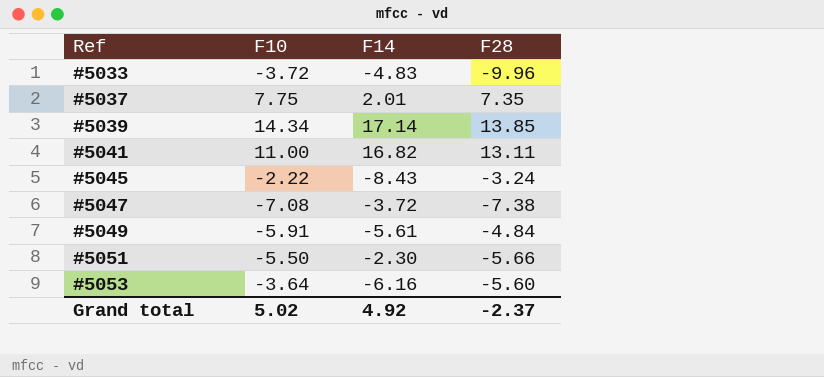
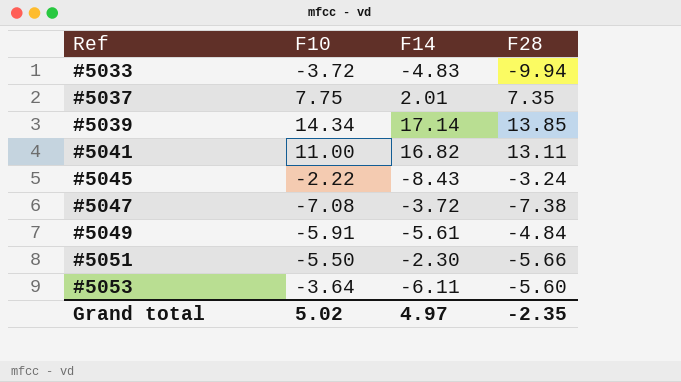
#5033 | F28: -9.96 -> -9.94
#5053 | F14: -6.16 -> -6.11
Grand total | F14: 4.92 -> 4.97
Grand total | F28: -2.37 -> -2.35

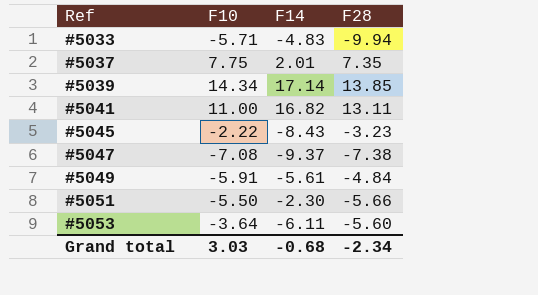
#5033 | F10: -3.72 -> -5.71
#5045 | F28: -3.24 -> -3.23
#5047 | F14: -3.72 -> -9.37
Grand total | F10: 5.02 -> 3.03
Grand total | F14: 4.97 -> -0.68
Grand total | F28: -2.35 -> -2.34

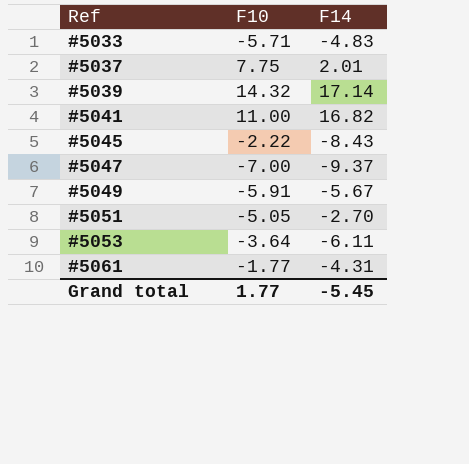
column F28 | position: 4 -> none
#5039 | F10: 14.34 -> 14.32
#5047 | F10: -7.08 -> -7.00
#5049 | F14: -5.61 -> -5.67
#5051 | F10: -5.50 -> -5.05
#5051 | F14: -2.30 -> -2.70
row #5061: none -> -1.77 | -4.31
Grand total | F10: 3.03 -> 1.77
Grand total | F14: -0.68 -> -5.45

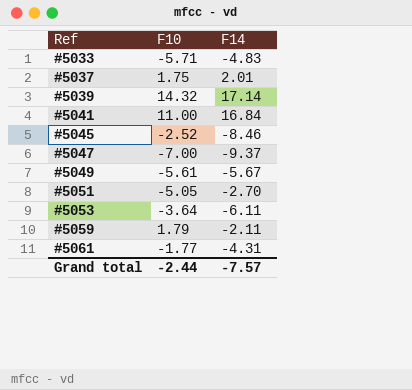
#5037 | F10: 7.75 -> 1.75
#5041 | F14: 16.82 -> 16.84
#5045 | F10: -2.22 -> -2.52
#5045 | F14: -8.43 -> -8.46
#5049 | F10: -5.91 -> -5.61
row #5059: none -> 1.79 | -2.11
Grand total | F10: 1.77 -> -2.44
Grand total | F14: -5.45 -> -7.57

